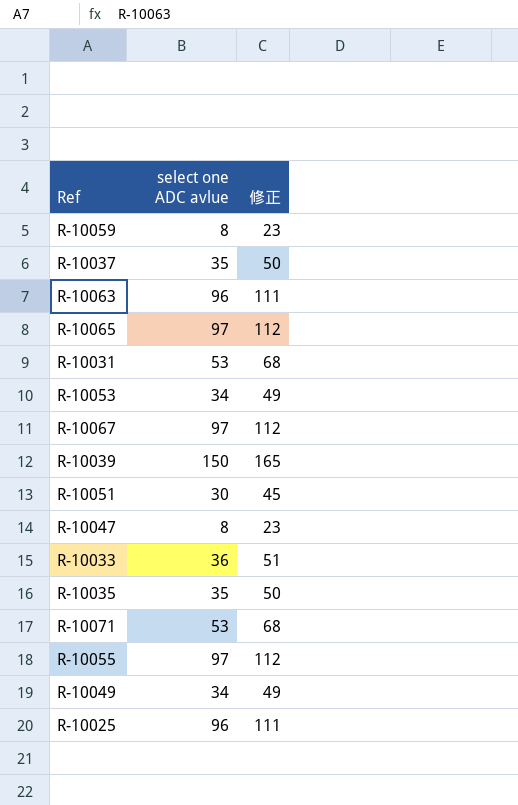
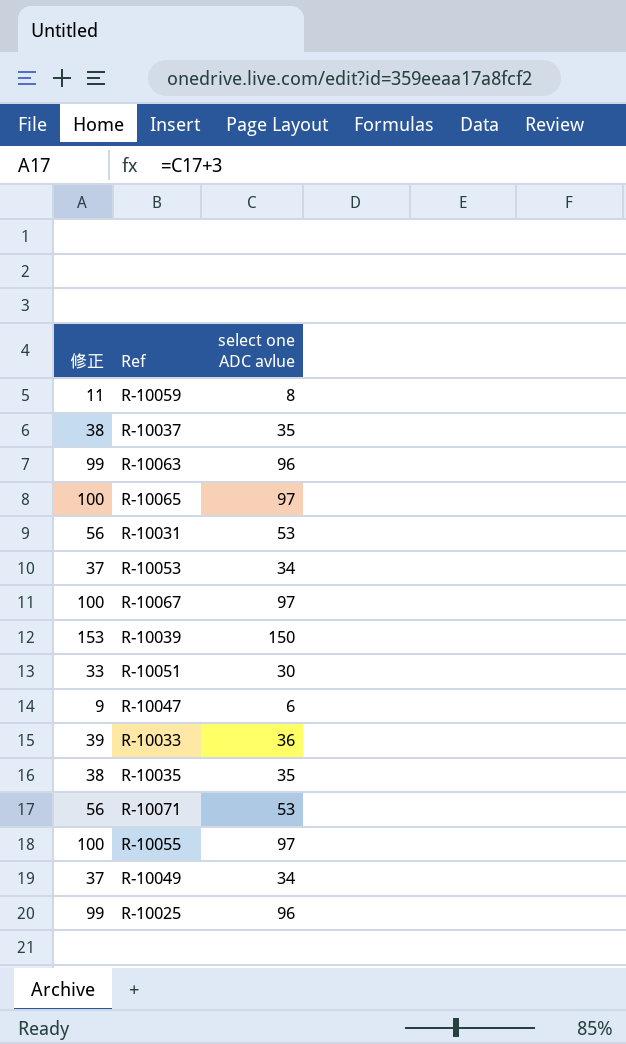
column 修正 | formula: [select one ADC avlue] + 15 -> [select one ADC avlue] + 3
column 修正 | position: 3 -> 1
R-10047 | select one ADC avlue: 8 -> 6

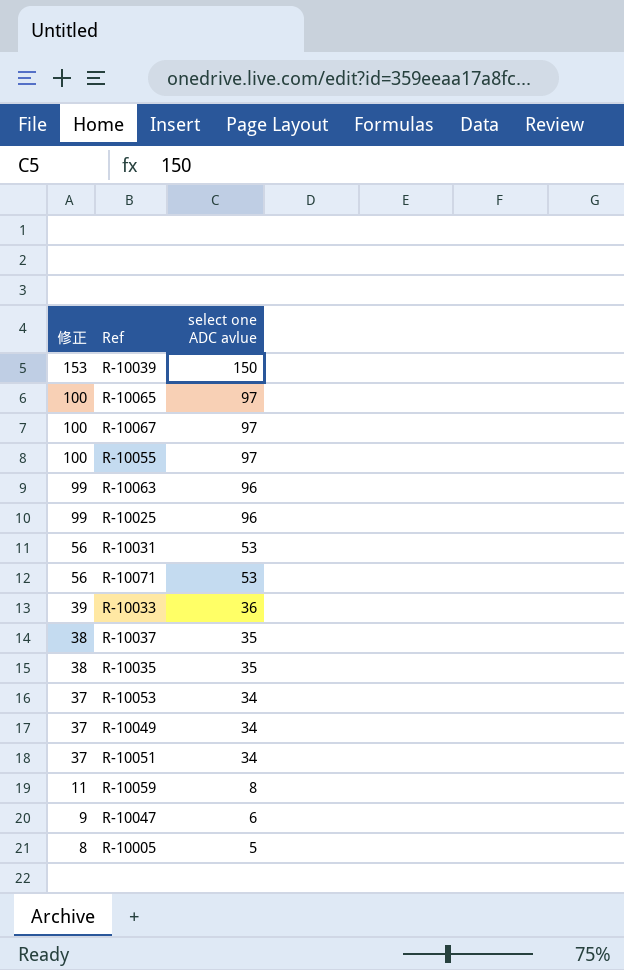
row order: none -> 修正 descending
R-10051 | 修正: 33 -> 37
R-10051 | select one ADC avlue: 30 -> 34
row R-10005: none -> 8 | 5

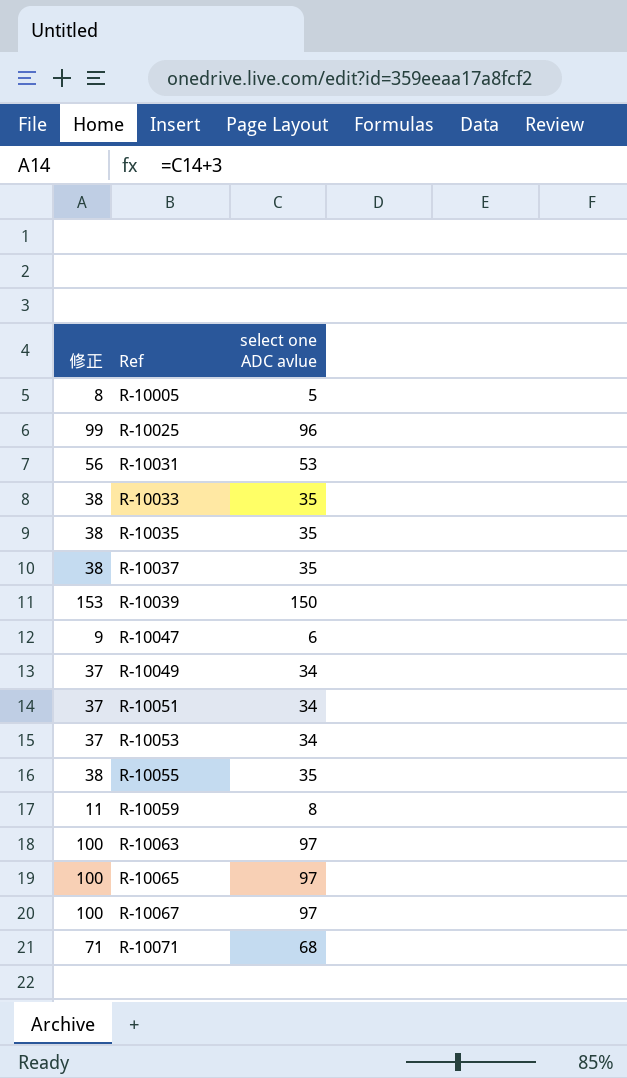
row order: 修正 descending -> Ref ascending
R-10033 | 修正: 39 -> 38
R-10033 | select one ADC avlue: 36 -> 35
R-10055 | 修正: 100 -> 38
R-10055 | select one ADC avlue: 97 -> 35
R-10063 | 修正: 99 -> 100
R-10063 | select one ADC avlue: 96 -> 97
R-10071 | 修正: 56 -> 71
R-10071 | select one ADC avlue: 53 -> 68

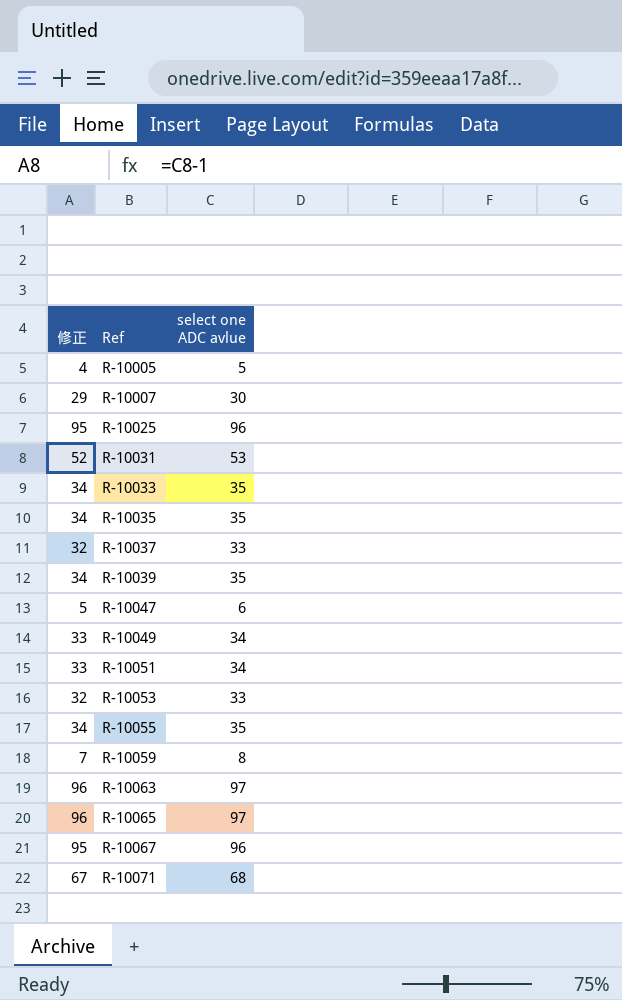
column 修正 | formula: [select one ADC avlue] + 3 -> [select one ADC avlue] - 1
row R-10007: none -> 29 | 30
R-10037 | select one ADC avlue: 35 -> 33
R-10039 | select one ADC avlue: 150 -> 35
R-10053 | select one ADC avlue: 34 -> 33
R-10067 | select one ADC avlue: 97 -> 96

